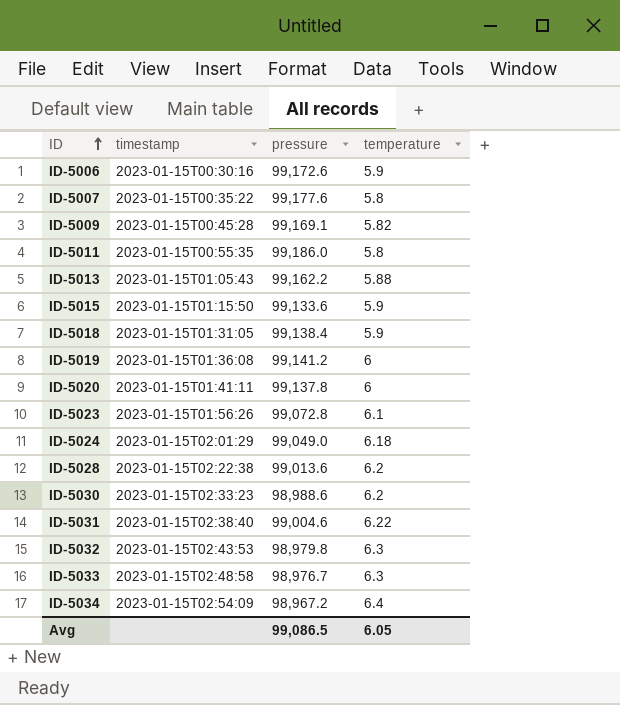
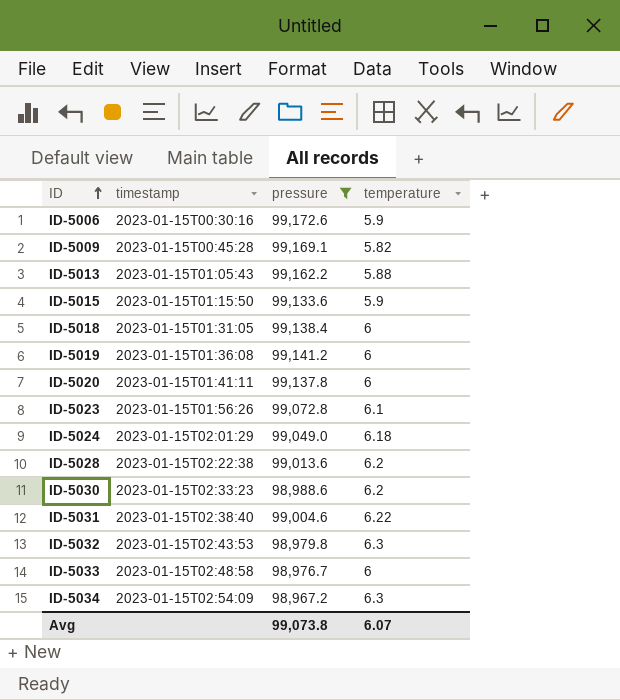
filter: none -> pressure <= 99,172.6
ID-5018 | temperature: 5.9 -> 6
ID-5033 | temperature: 6.3 -> 6
ID-5034 | temperature: 6.4 -> 6.3
Avg | pressure: 99,086.5 -> 99,073.8
Avg | temperature: 6.05 -> 6.07

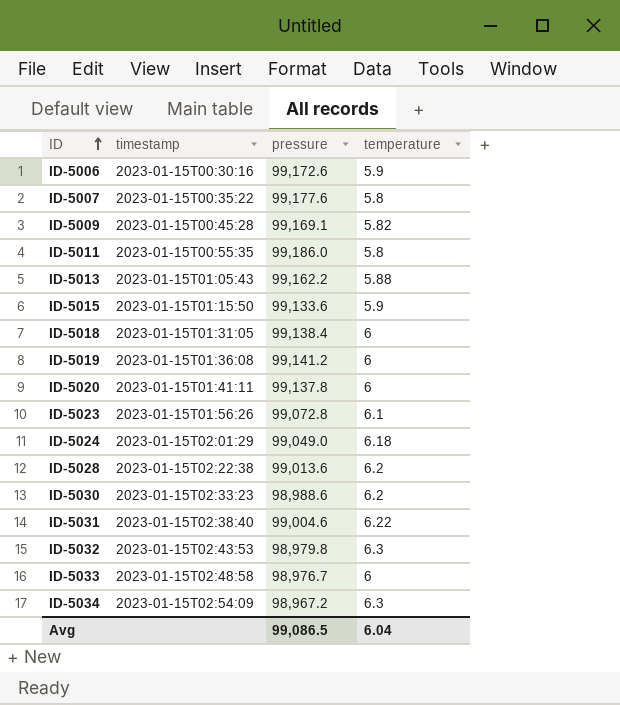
filter: pressure <= 99,172.6 -> none
Avg | pressure: 99,073.8 -> 99,086.5
Avg | temperature: 6.07 -> 6.04

